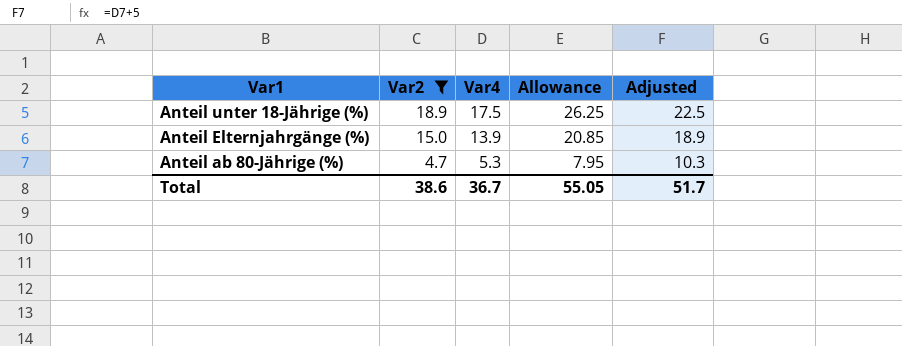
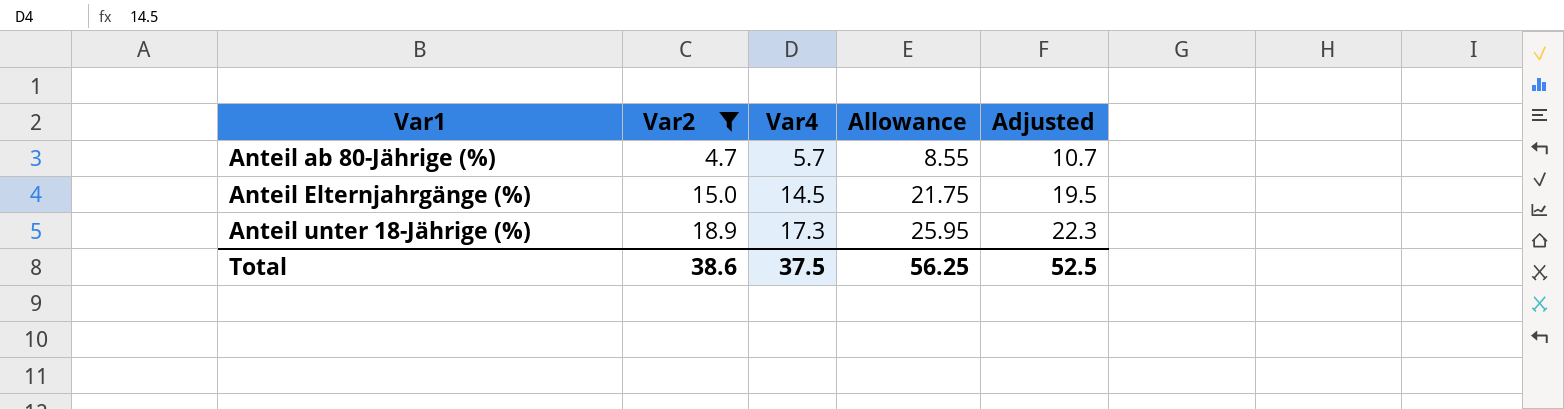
row order: Var1 descending -> Var1 ascending
Anteil ab 80-Jährige (%) | Var4: 5.3 -> 5.7
Anteil ab 80-Jährige (%) | Allowance: 7.95 -> 8.55
Anteil ab 80-Jährige (%) | Adjusted: 10.3 -> 10.7
Anteil Elternjahrgänge (%) | Var4: 13.9 -> 14.5
Anteil Elternjahrgänge (%) | Allowance: 20.85 -> 21.75
Anteil Elternjahrgänge (%) | Adjusted: 18.9 -> 19.5
Anteil unter 18-Jährige (%) | Var4: 17.5 -> 17.3
Anteil unter 18-Jährige (%) | Allowance: 26.25 -> 25.95
Anteil unter 18-Jährige (%) | Adjusted: 22.5 -> 22.3
Total | Var4: 36.7 -> 37.5
Total | Allowance: 55.05 -> 56.25
Total | Adjusted: 51.7 -> 52.5

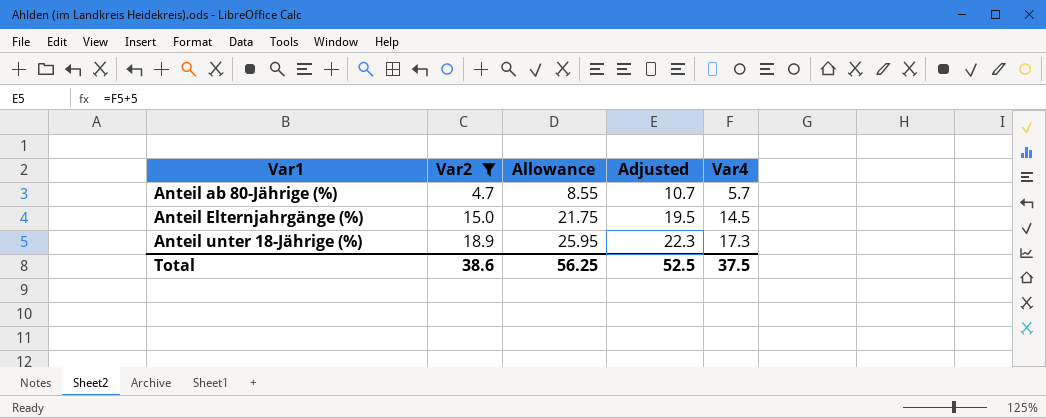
column Var4 | position: 3 -> 5

